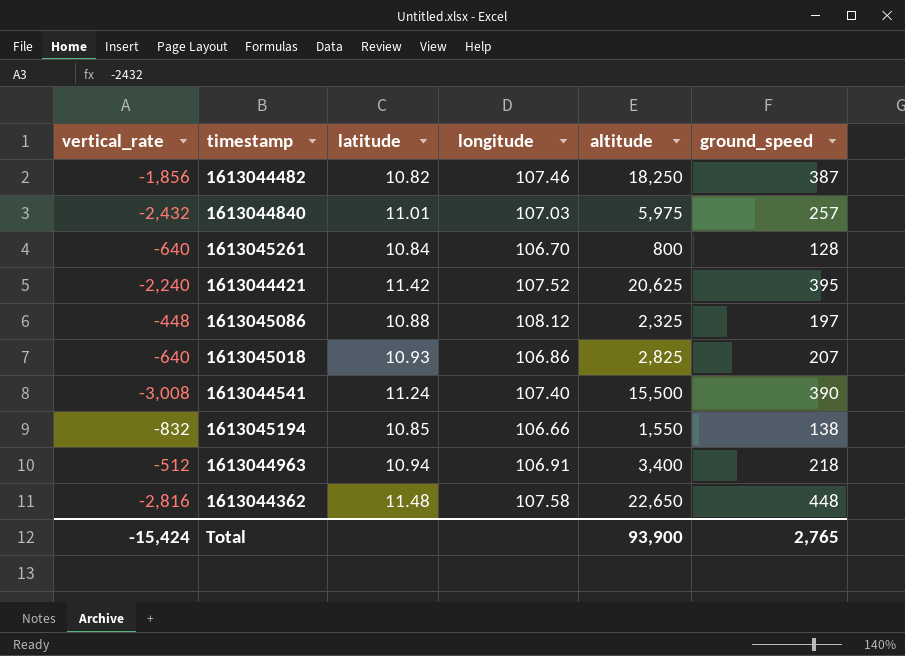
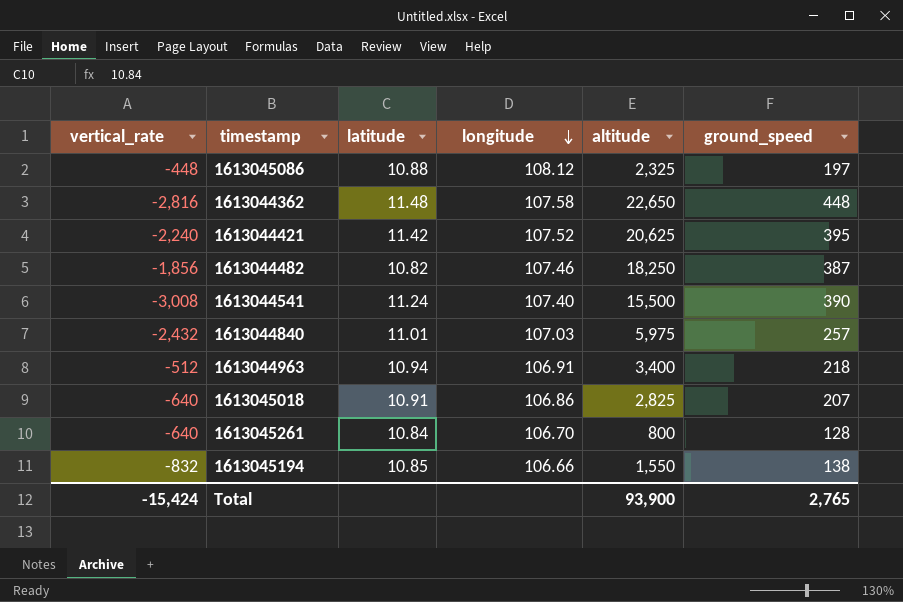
row order: none -> longitude descending
1613045018 | latitude: 10.93 -> 10.91

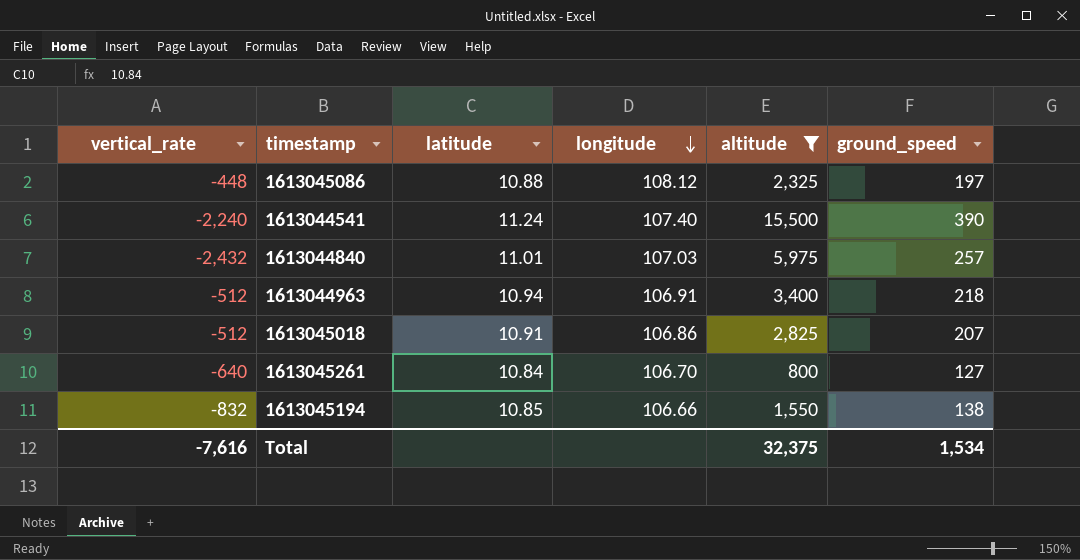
filter: none -> altitude <= 15,500
1613044541 | vertical_rate: -3,008 -> -2,240
1613045018 | vertical_rate: -640 -> -512
1613045261 | ground_speed: 128 -> 127
Total | vertical_rate: -15,424 -> -7,616
Total | altitude: 93,900 -> 32,375
Total | ground_speed: 2,765 -> 1,534

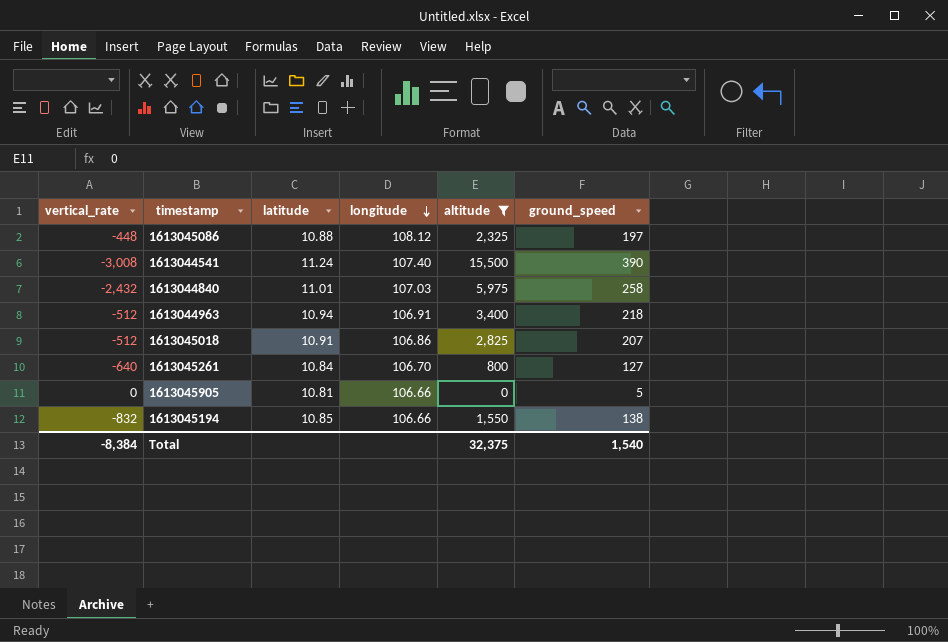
1613044541 | vertical_rate: -2,240 -> -3,008
1613044840 | ground_speed: 257 -> 258
row 1613045905: none -> 0 | 10.81 | 106.66 | 0 | 5
Total | vertical_rate: -7,616 -> -8,384
Total | ground_speed: 1,534 -> 1,540

